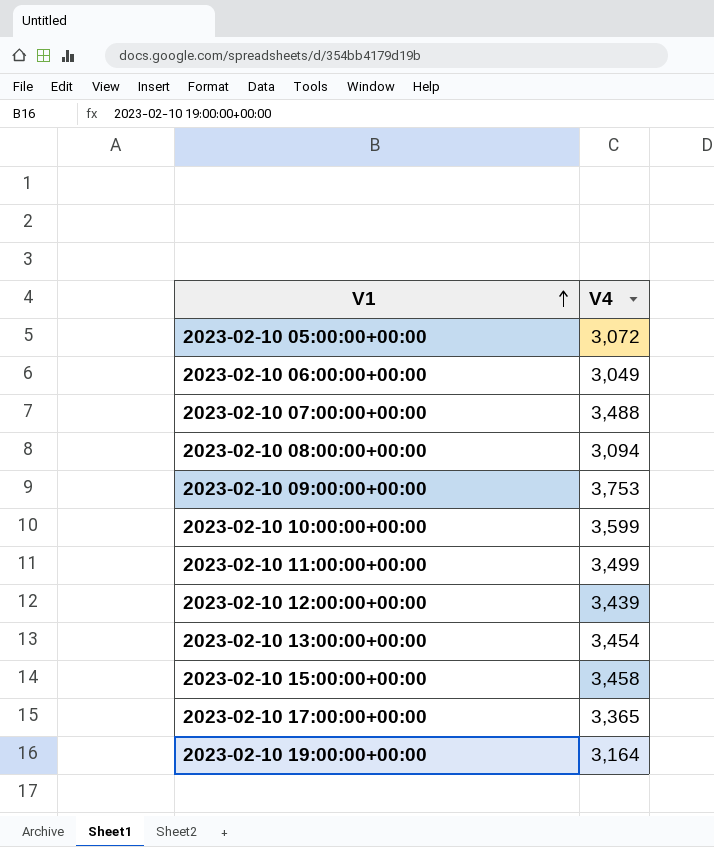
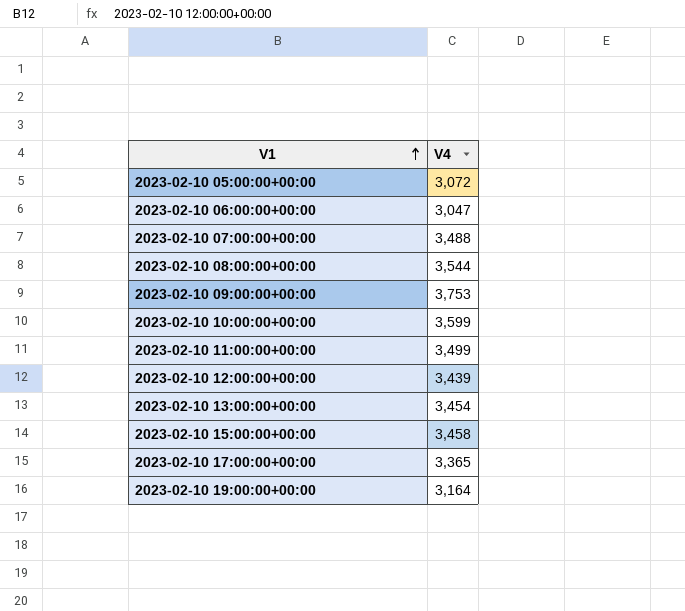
2023-02-10 06:00:00+00:00 | V4: 3,049 -> 3,047
2023-02-10 08:00:00+00:00 | V4: 3,094 -> 3,544

